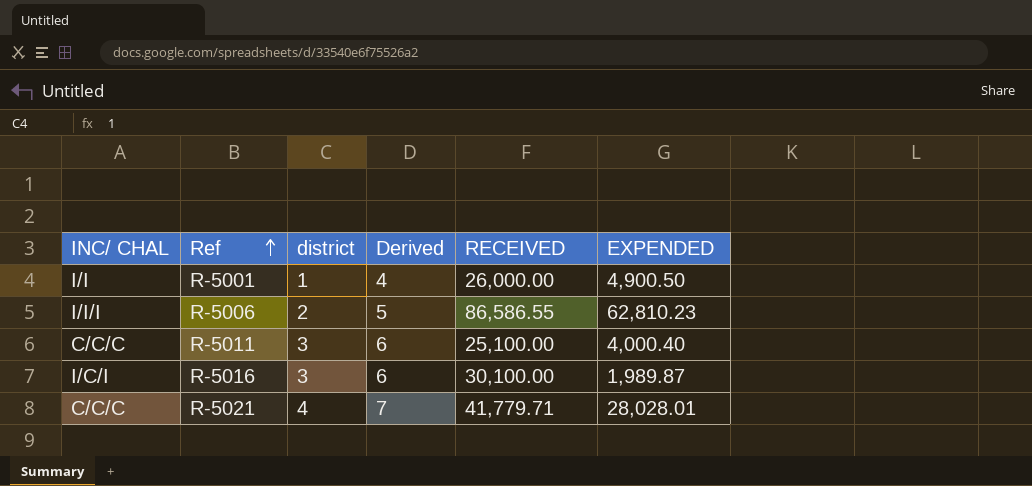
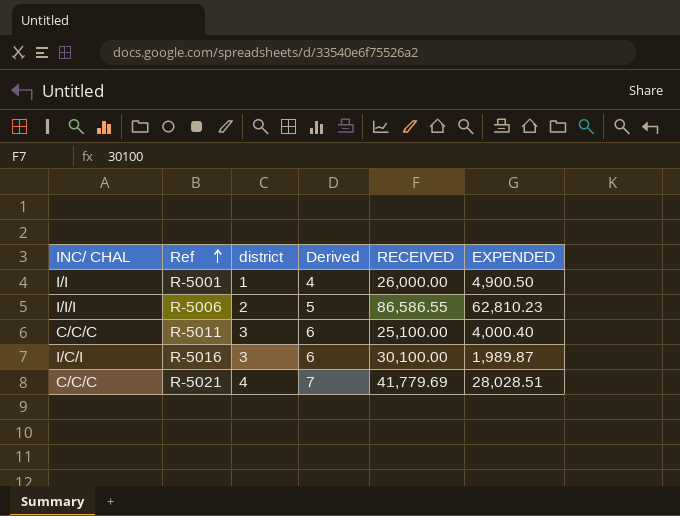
R-5021 | RECEIVED: 41,779.71 -> 41,779.69
R-5021 | EXPENDED: 28,028.01 -> 28,028.51

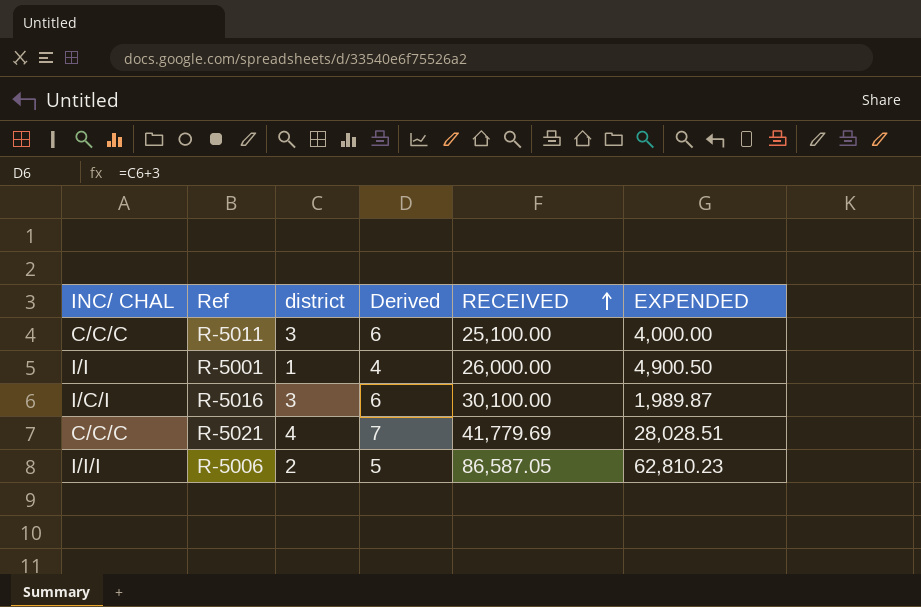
row order: Ref ascending -> RECEIVED ascending
R-5011 | EXPENDED: 4,000.40 -> 4,000.00
R-5006 | RECEIVED: 86,586.55 -> 86,587.05

